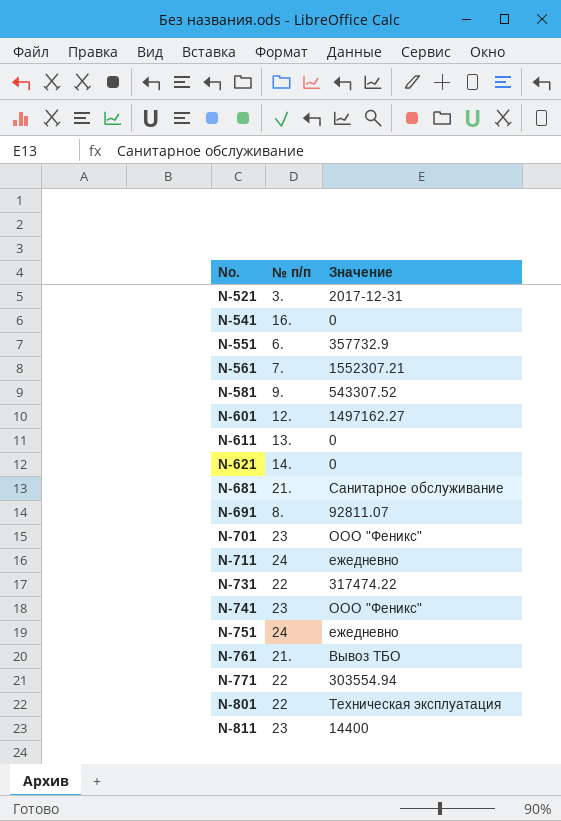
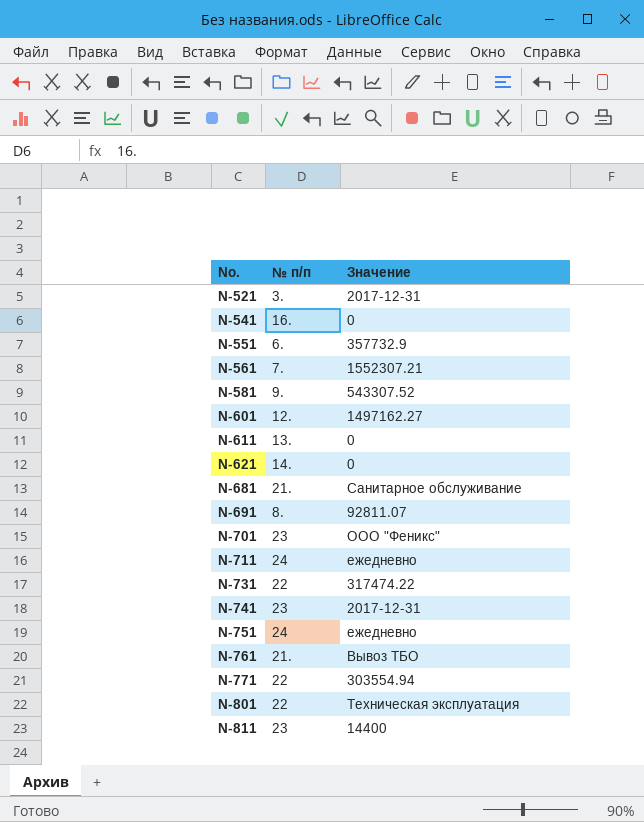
N-741 | Значение: ООО "Феникс" -> 2017-12-31

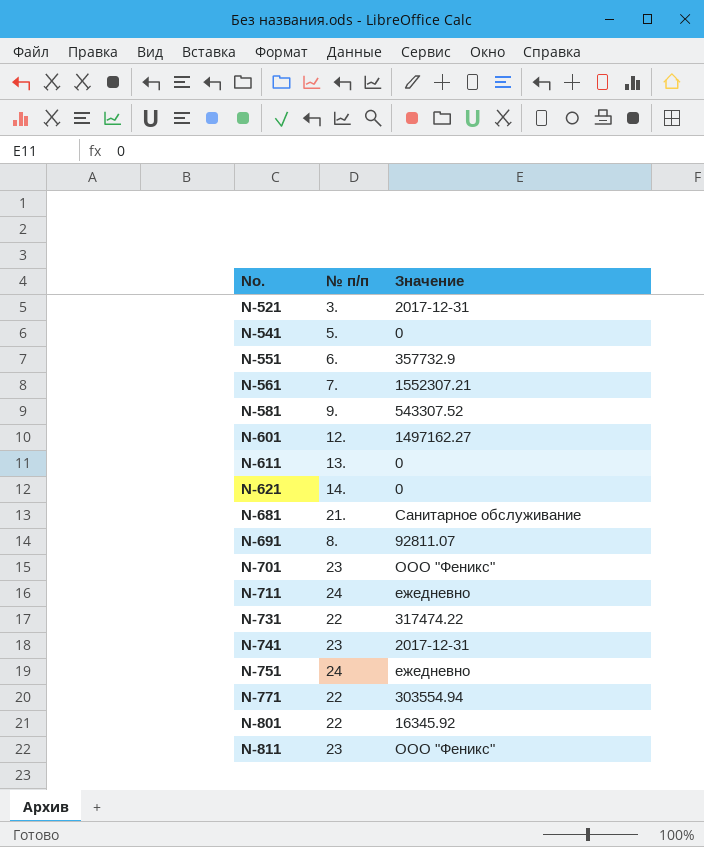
row N-761: 21. | Вывоз ТБО -> none
N-541 | № п/п: 16. -> 5.
N-801 | Значение: Техническая эксплуатация -> 16345.92
N-811 | Значение: 14400 -> ООО "Феникс"

